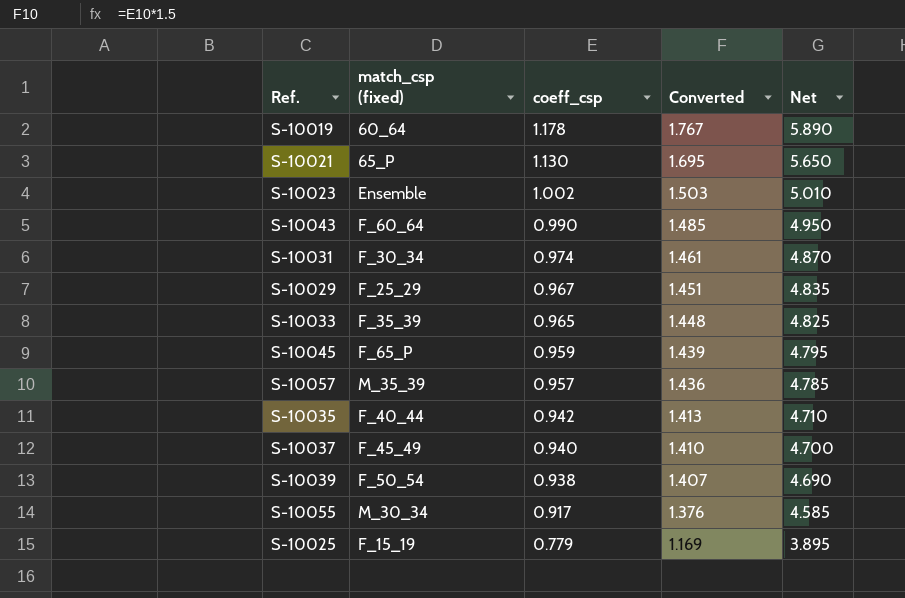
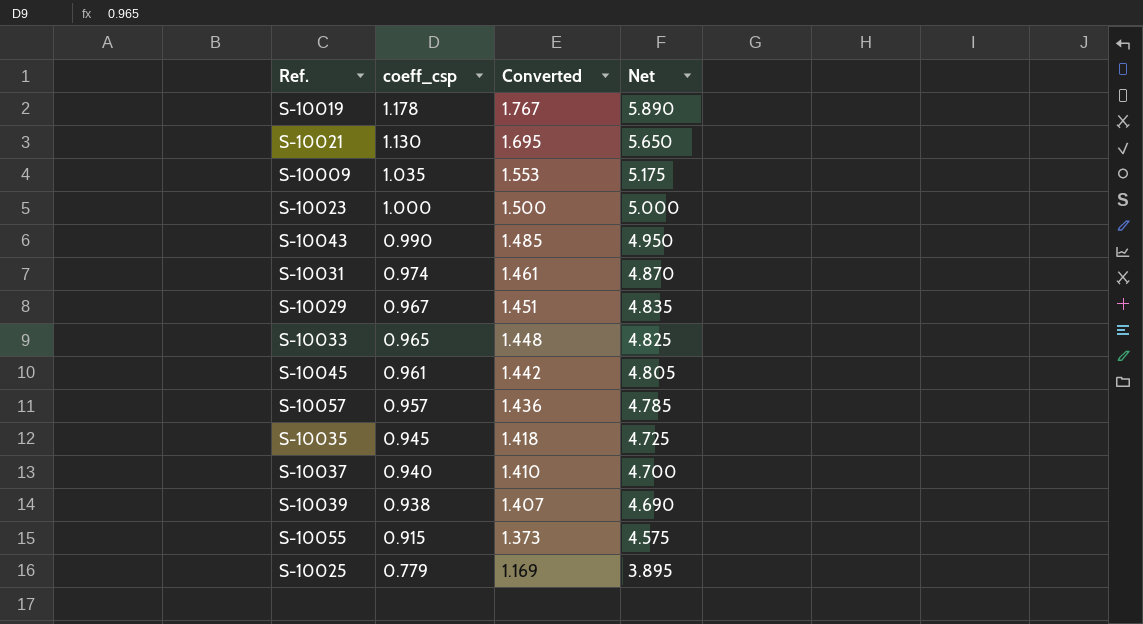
column match_csp (fixed) | position: 2 -> none
row S-10009: none -> 1.035 | 1.553 | 5.175
S-10023 | coeff_csp: 1.002 -> 1.000
S-10023 | Converted: 1.503 -> 1.500
S-10023 | Net: 5.010 -> 5.000
S-10045 | coeff_csp: 0.959 -> 0.961
S-10045 | Converted: 1.439 -> 1.442
S-10045 | Net: 4.795 -> 4.805
S-10035 | coeff_csp: 0.942 -> 0.945
S-10035 | Converted: 1.413 -> 1.418
S-10035 | Net: 4.710 -> 4.725
S-10055 | coeff_csp: 0.917 -> 0.915
S-10055 | Converted: 1.376 -> 1.373
S-10055 | Net: 4.585 -> 4.575

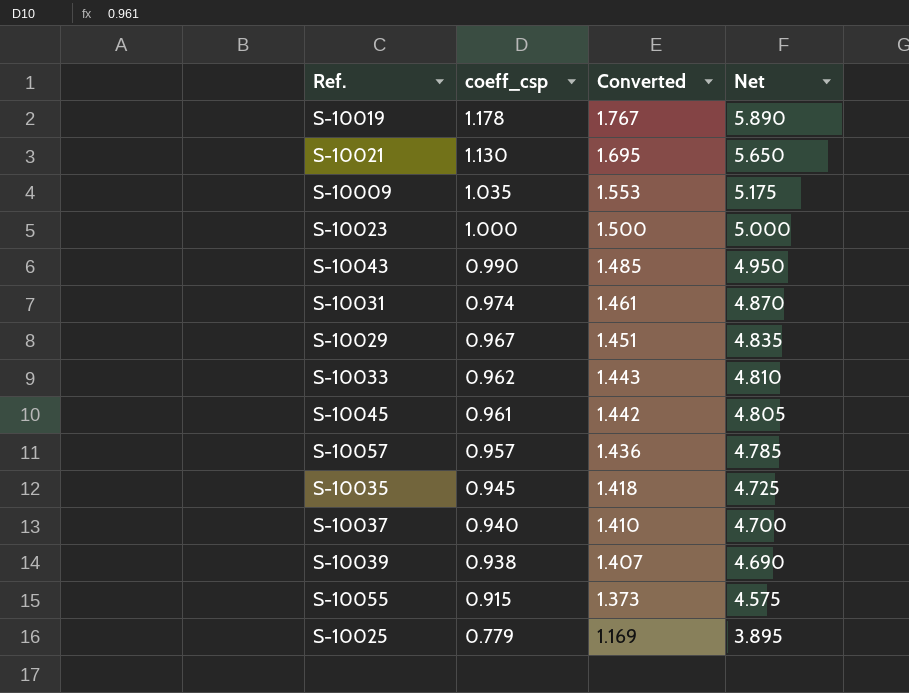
S-10033 | coeff_csp: 0.965 -> 0.962
S-10033 | Converted: 1.448 -> 1.443
S-10033 | Net: 4.825 -> 4.810

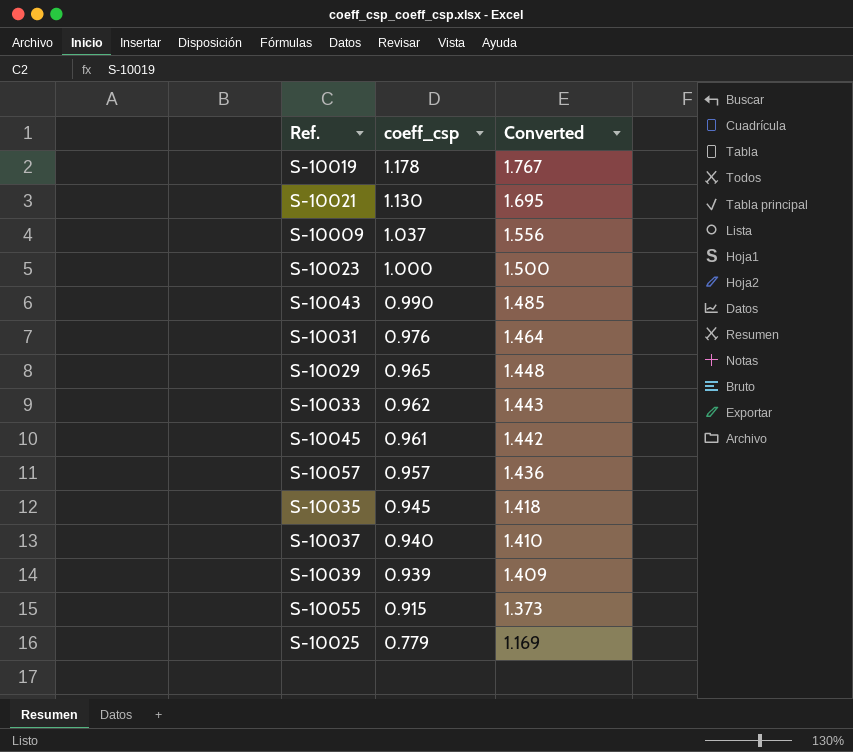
column Net | formula: [coeff_csp] * 5 -> none
S-10009 | coeff_csp: 1.035 -> 1.037
S-10009 | Converted: 1.553 -> 1.556
S-10031 | coeff_csp: 0.974 -> 0.976
S-10031 | Converted: 1.461 -> 1.464
S-10029 | coeff_csp: 0.967 -> 0.965
S-10029 | Converted: 1.451 -> 1.448
S-10039 | coeff_csp: 0.938 -> 0.939
S-10039 | Converted: 1.407 -> 1.409

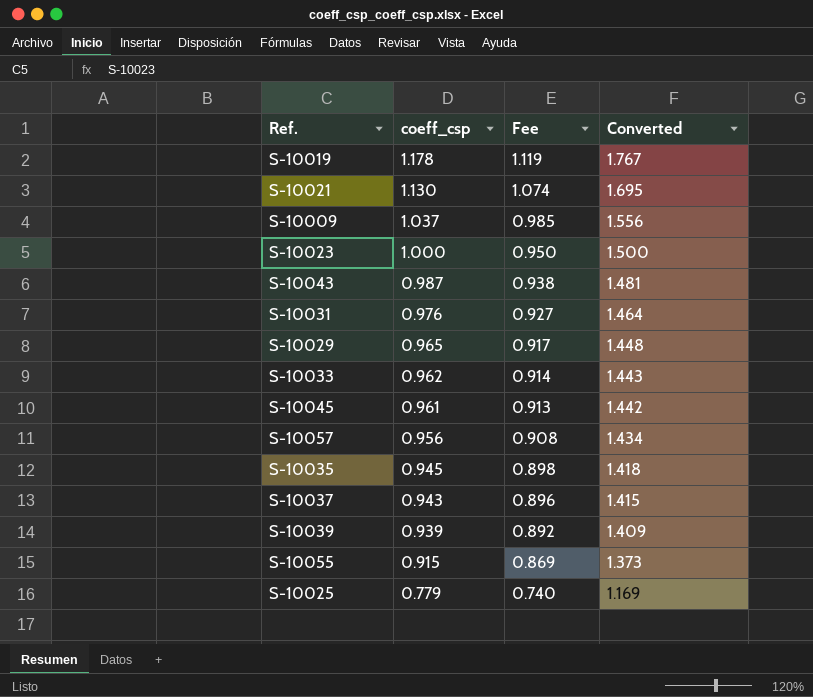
column Fee | formula: none -> [coeff_csp] * 0.95
S-10043 | coeff_csp: 0.990 -> 0.987
S-10043 | Converted: 1.485 -> 1.481
S-10057 | coeff_csp: 0.957 -> 0.956
S-10057 | Converted: 1.436 -> 1.434
S-10037 | coeff_csp: 0.940 -> 0.943
S-10037 | Converted: 1.410 -> 1.415

